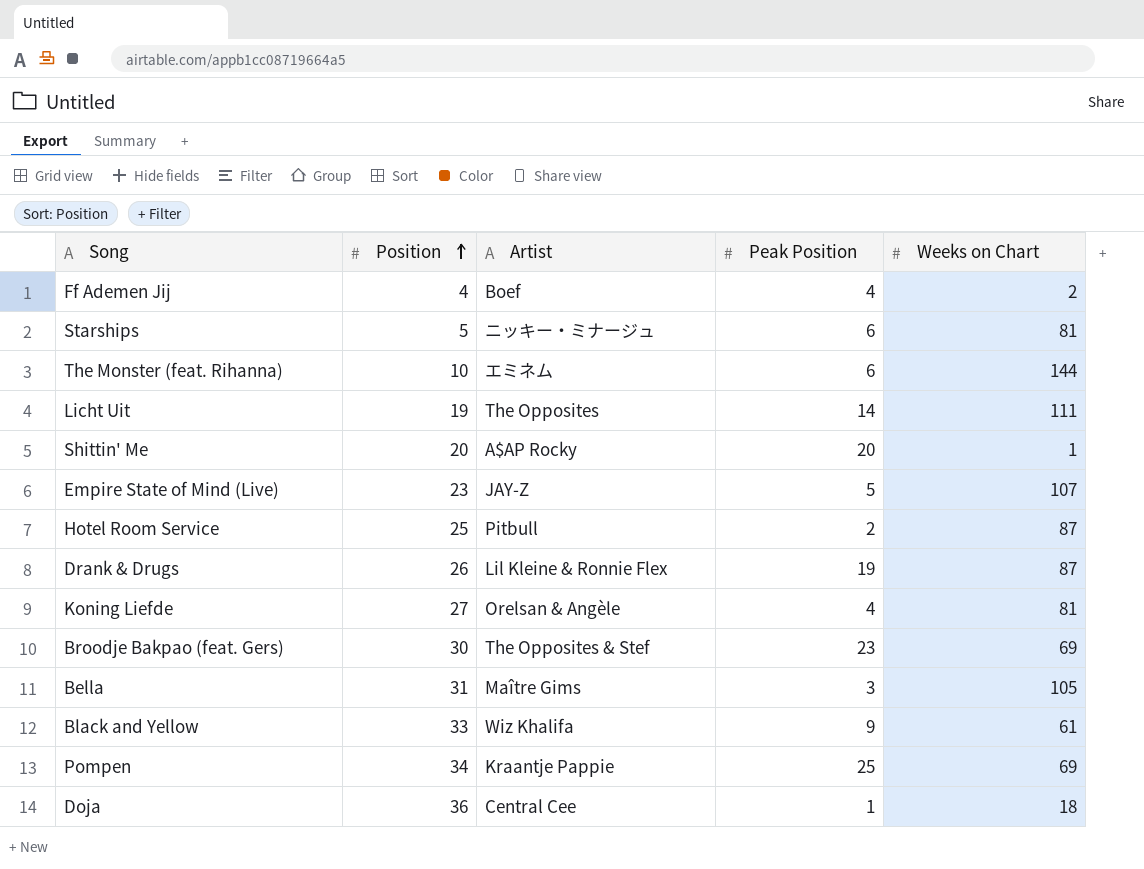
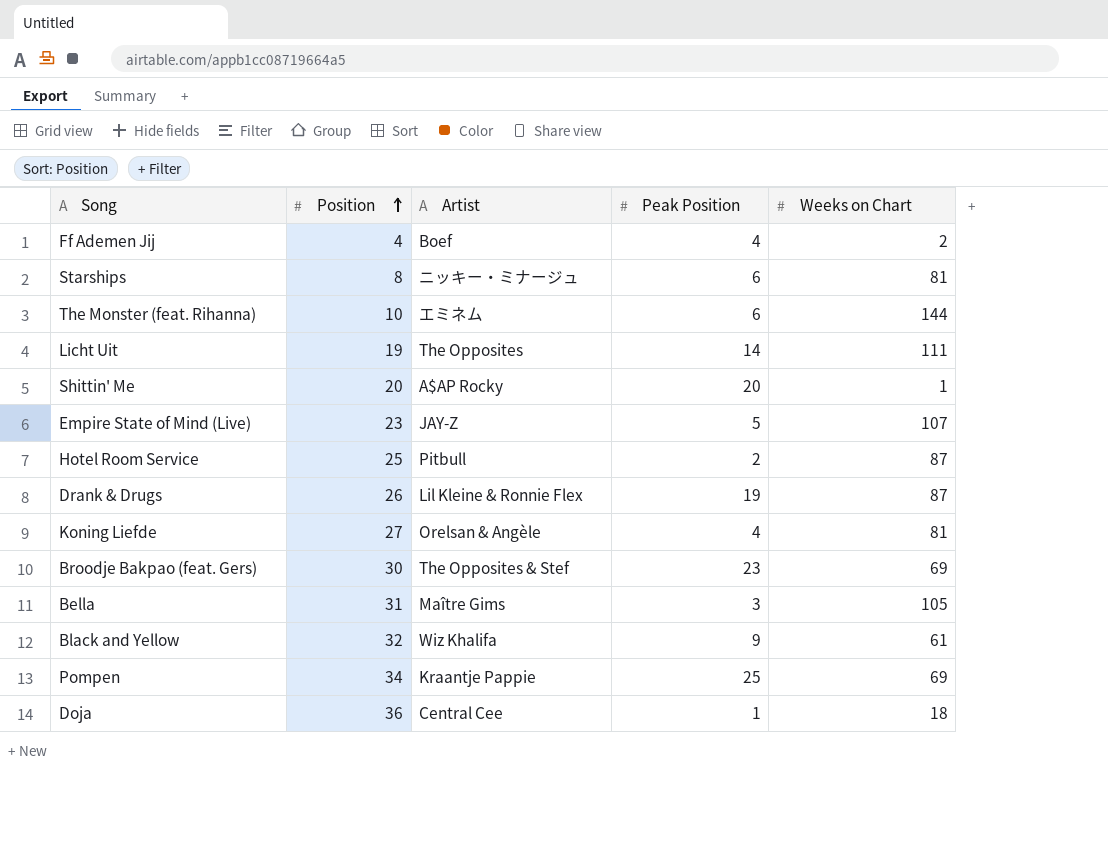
Starships | Position: 5 -> 8
Black and Yellow | Position: 33 -> 32

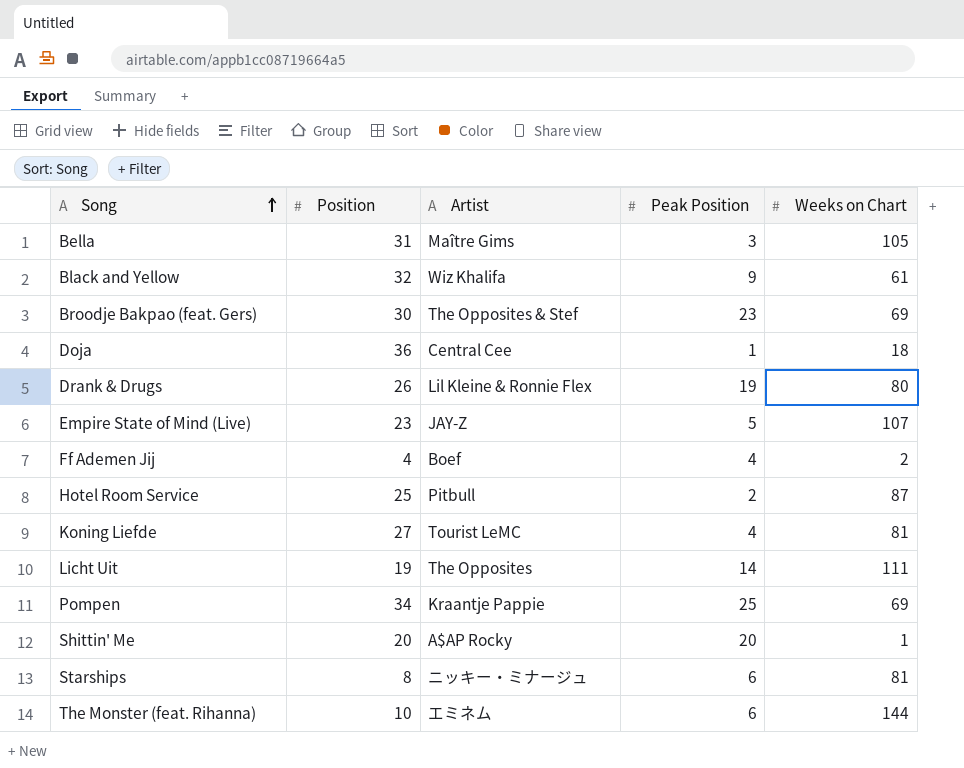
row order: Position ascending -> Song ascending
Drank & Drugs | Weeks on Chart: 87 -> 80
Koning Liefde | Artist: Orelsan & Angèle -> Tourist LeMC

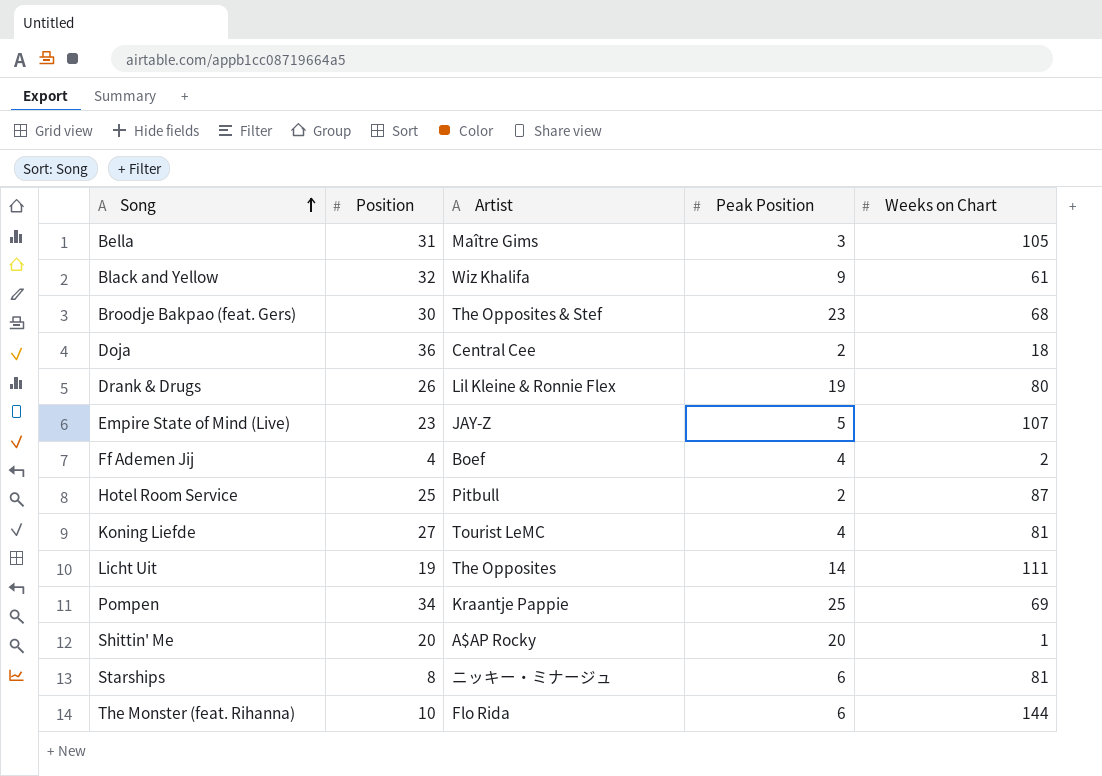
Broodje Bakpao (feat. Gers) | Weeks on Chart: 69 -> 68
Doja | Peak Position: 1 -> 2
The Monster (feat. Rihanna) | Artist: エミネム -> Flo Rida

